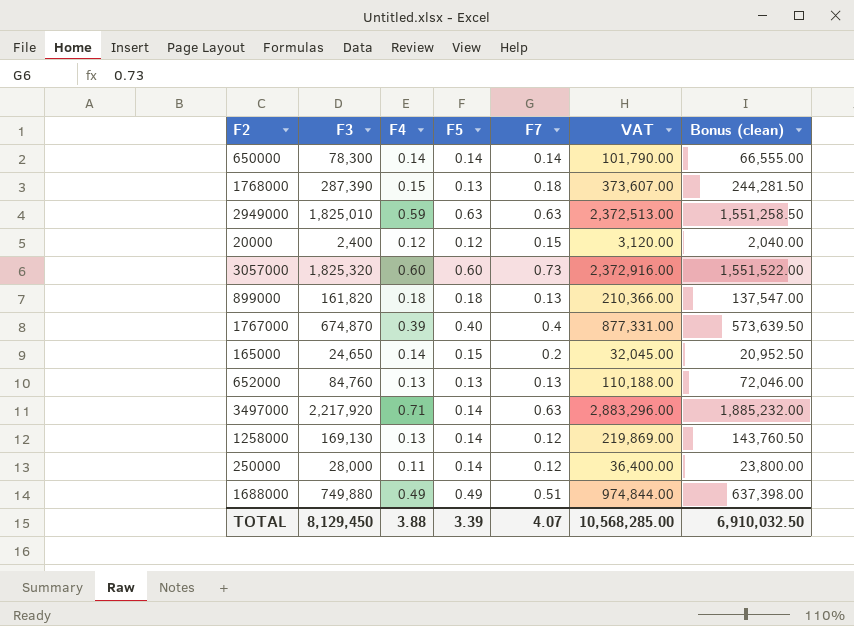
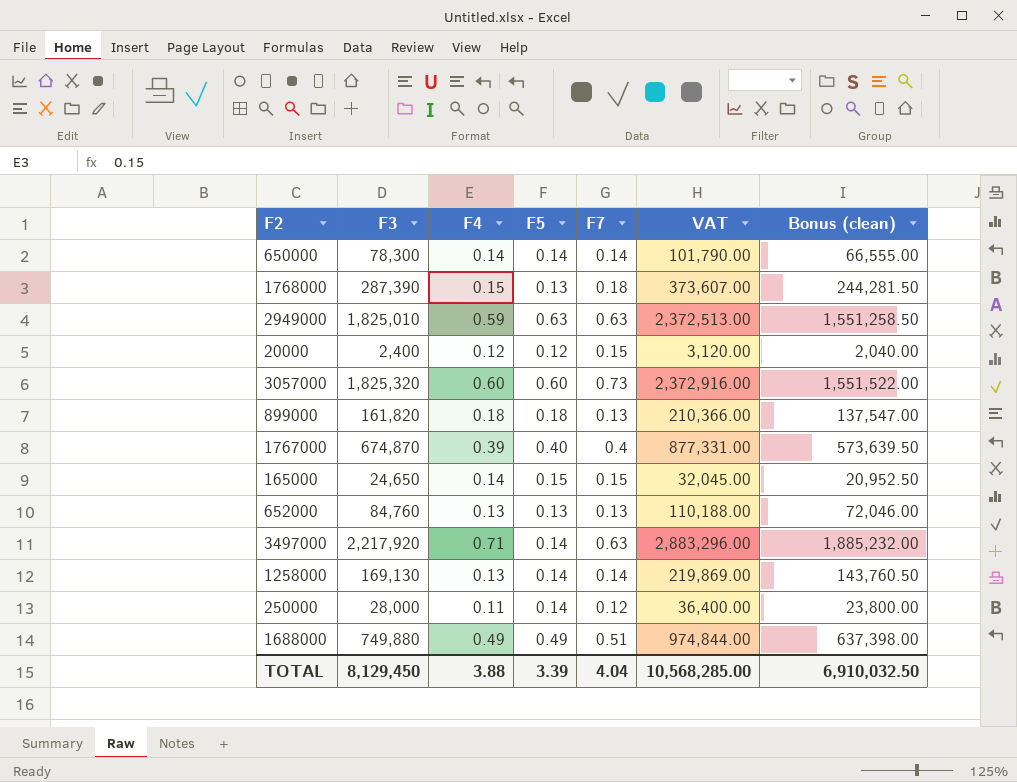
165000 | F7: 0.2 -> 0.15
1258000 | F7: 0.12 -> 0.14
TOTAL | F7: 4.07 -> 4.04

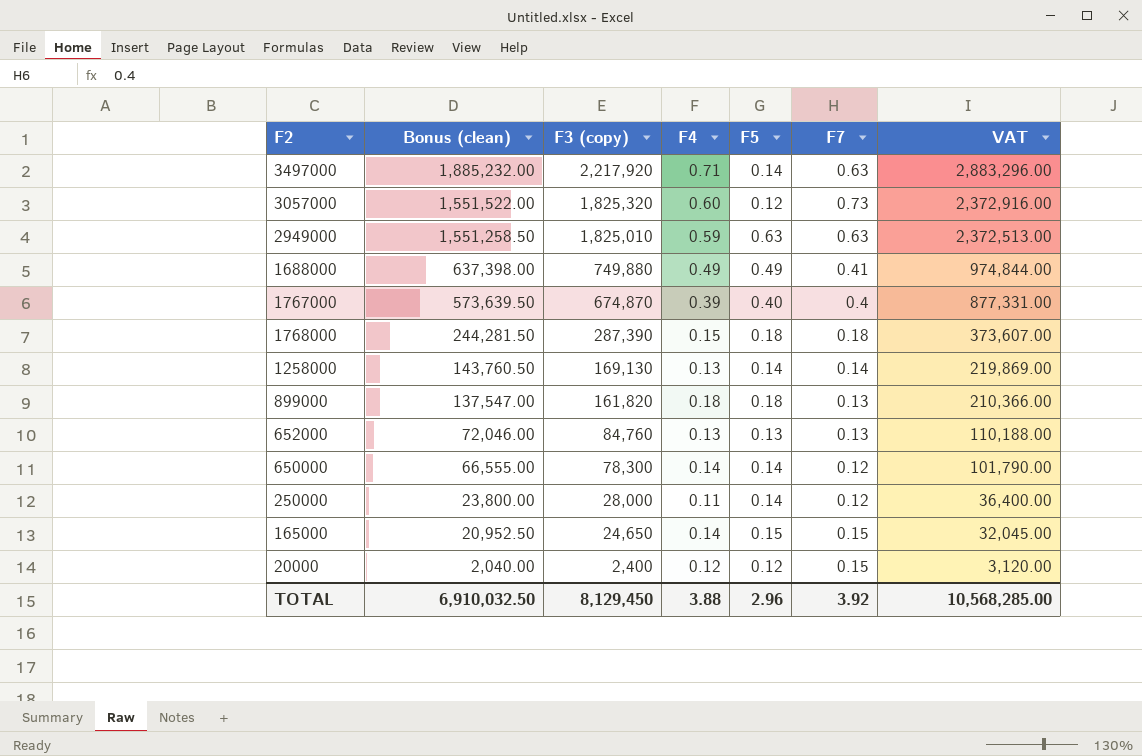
row order: none -> Bonus (clean) descending
column Bonus (clean) | position: 7 -> 2
column name: F3 -> F3 (copy)
3057000 | F5: 0.60 -> 0.12
1688000 | F7: 0.51 -> 0.41
1768000 | F5: 0.13 -> 0.18
650000 | F7: 0.14 -> 0.12
TOTAL | F5: 3.39 -> 2.96
TOTAL | F7: 4.04 -> 3.92

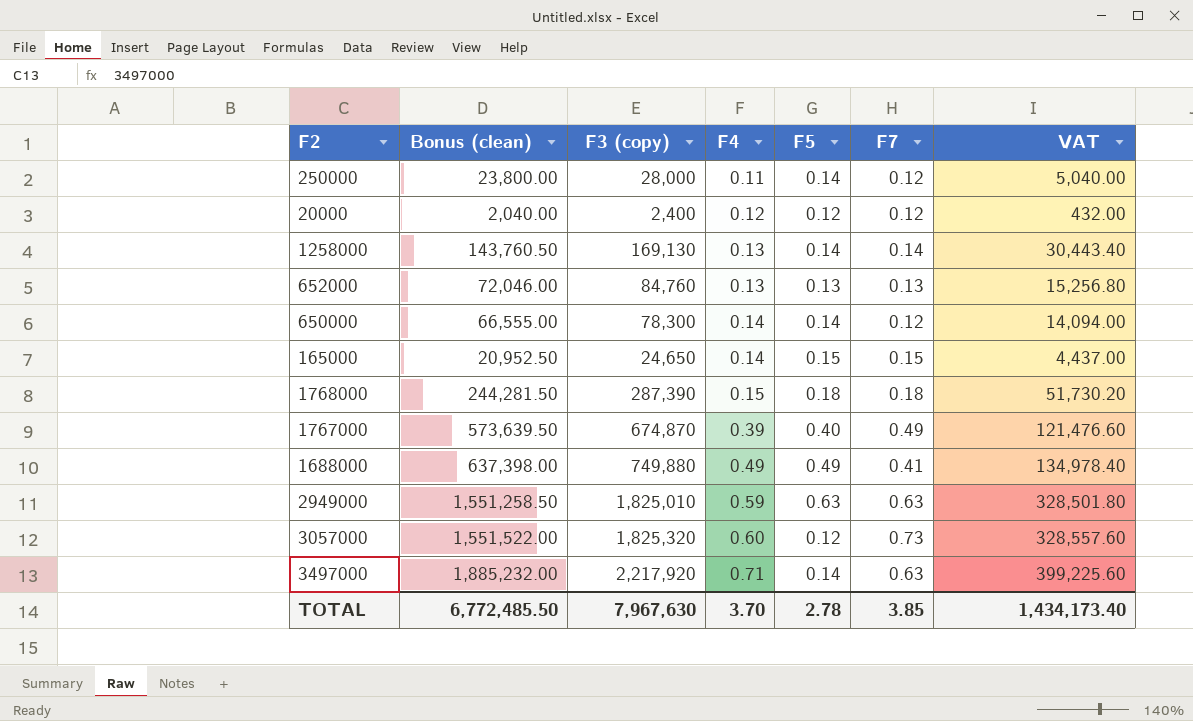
row order: Bonus (clean) descending -> F4 ascending
column VAT | formula: [F3 (copy)] * 1.3 -> [F3 (copy)] * 0.18
row 899000: 137,547.00 | 161,820 | 0.18 | 0.18 | 0.13 | 210,366.00 -> none
20000 | F7: 0.15 -> 0.12
1767000 | F7: 0.4 -> 0.49
TOTAL | Bonus (clean): 6,910,032.50 -> 6,772,485.50
TOTAL | F3 (copy): 8,129,450 -> 7,967,630
TOTAL | F4: 3.88 -> 3.70
TOTAL | F5: 2.96 -> 2.78
TOTAL | F7: 3.92 -> 3.85
TOTAL | VAT: 10,568,285.00 -> 1,434,173.40

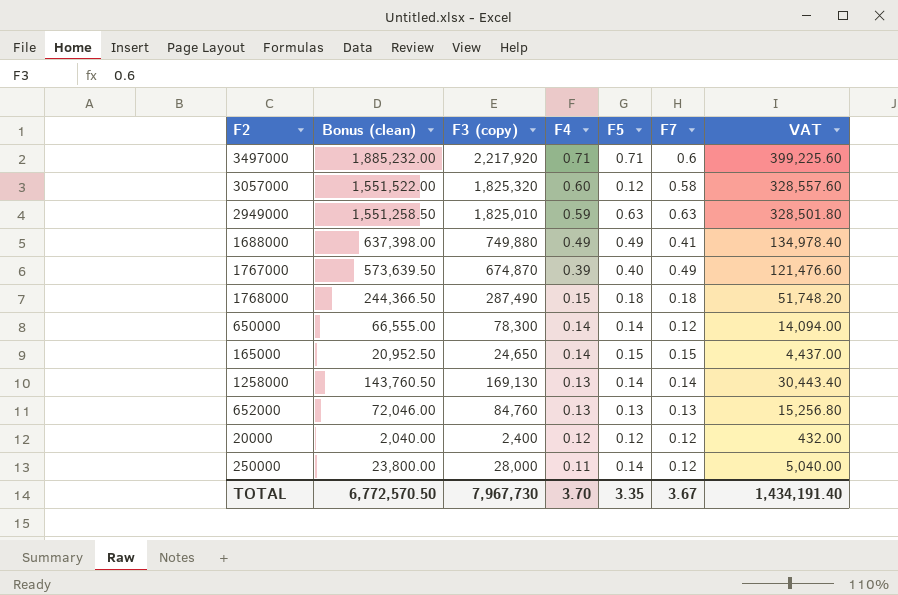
row order: F4 ascending -> F4 descending
3497000 | F5: 0.14 -> 0.71
3497000 | F7: 0.63 -> 0.6
3057000 | F7: 0.73 -> 0.58
1768000 | Bonus (clean): 244,281.50 -> 244,366.50
1768000 | F3 (copy): 287,390 -> 287,490
1768000 | VAT: 51,730.20 -> 51,748.20
TOTAL | Bonus (clean): 6,772,485.50 -> 6,772,570.50
TOTAL | F3 (copy): 7,967,630 -> 7,967,730
TOTAL | F5: 2.78 -> 3.35
TOTAL | F7: 3.85 -> 3.67
TOTAL | VAT: 1,434,173.40 -> 1,434,191.40

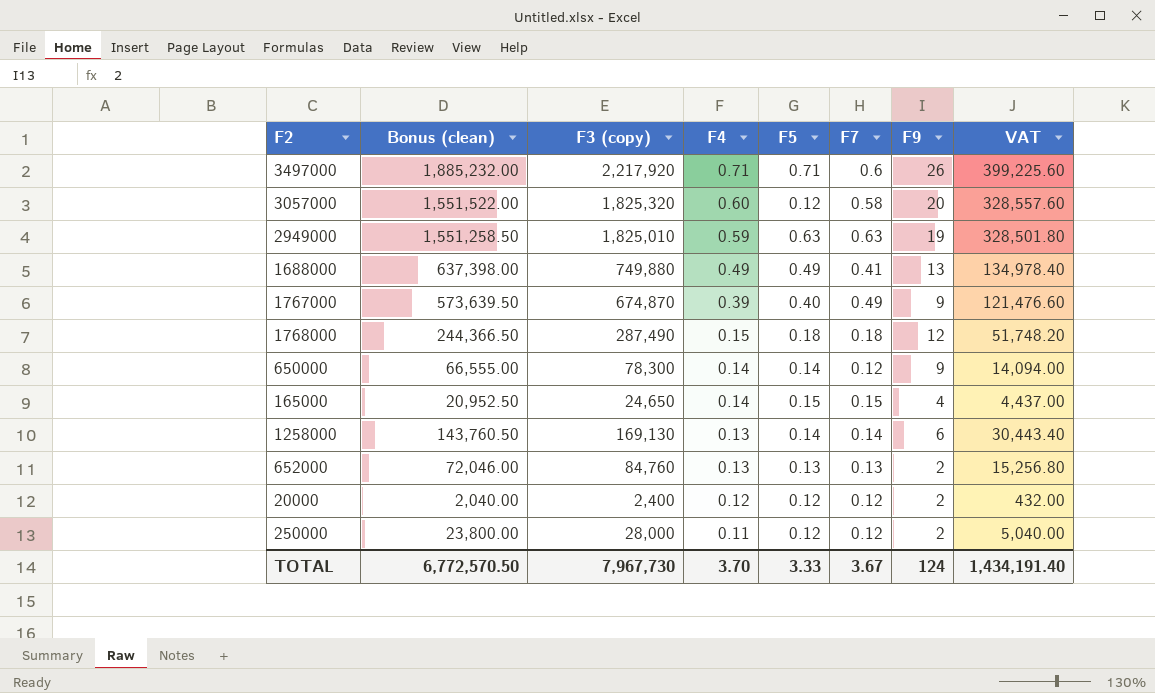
column F9 | position: none -> 7
250000 | F5: 0.14 -> 0.12
TOTAL | F5: 3.35 -> 3.33

